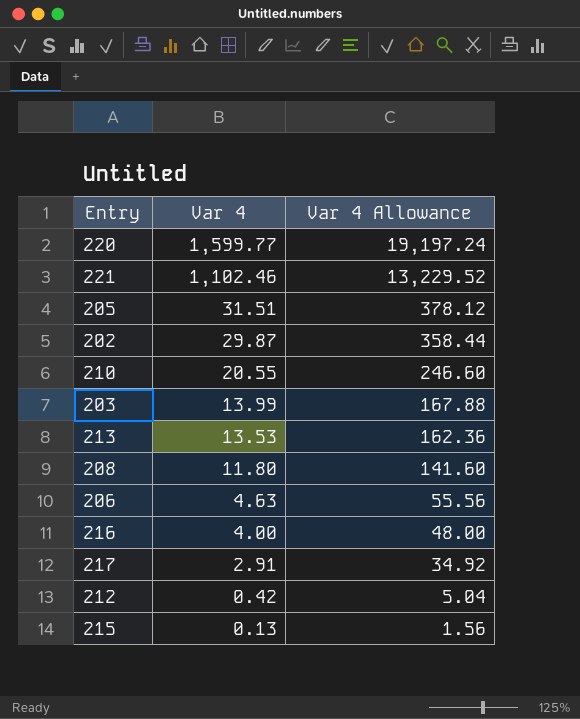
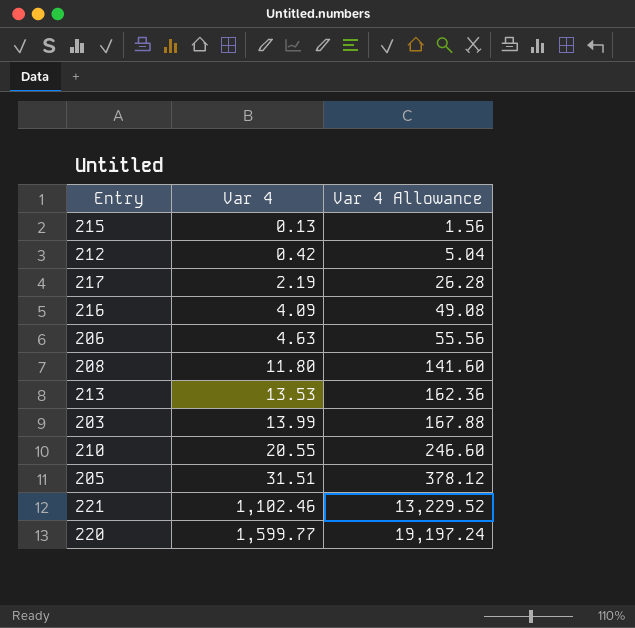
row order: Var 4 descending -> Var 4 ascending
row 202: 29.87 | 358.44 -> none
217 | Var 4: 2.91 -> 2.19
217 | Var 4 Allowance: 34.92 -> 26.28
216 | Var 4: 4.00 -> 4.09
216 | Var 4 Allowance: 48.00 -> 49.08

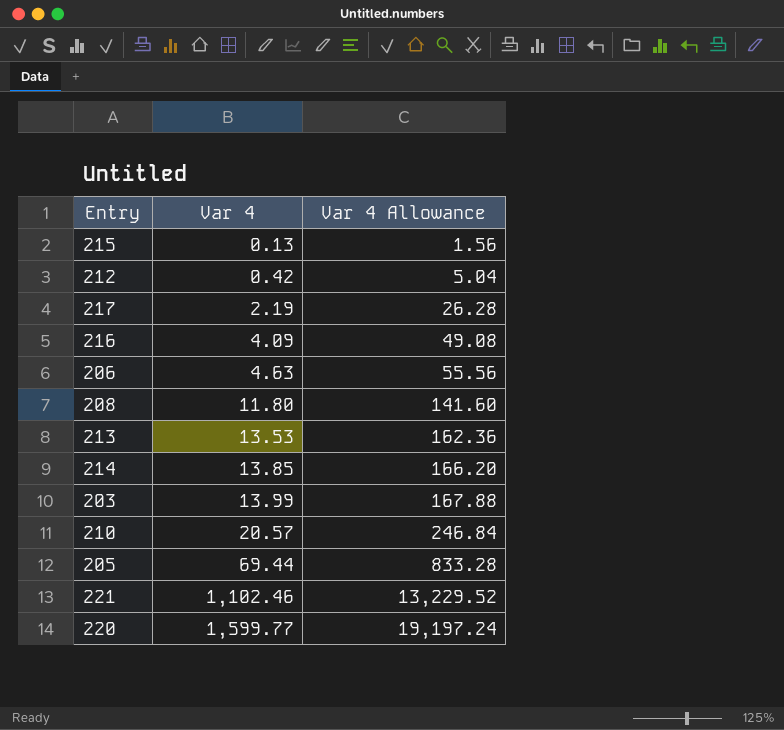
row 214: none -> 13.85 | 166.20
210 | Var 4: 20.55 -> 20.57
210 | Var 4 Allowance: 246.60 -> 246.84
205 | Var 4: 31.51 -> 69.44
205 | Var 4 Allowance: 378.12 -> 833.28

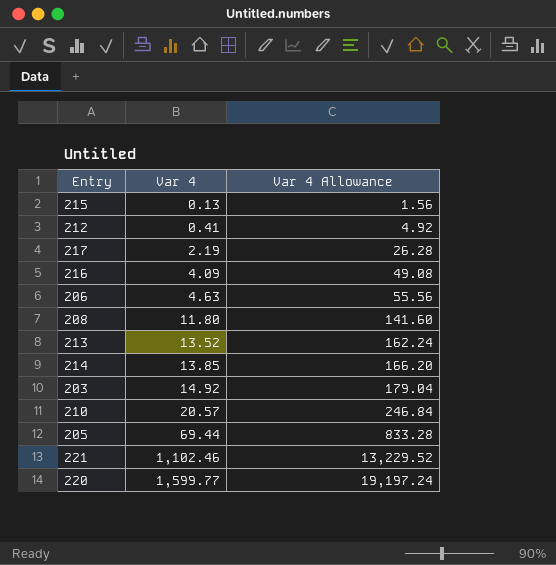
212 | Var 4: 0.42 -> 0.41
212 | Var 4 Allowance: 5.04 -> 4.92
213 | Var 4: 13.53 -> 13.52
213 | Var 4 Allowance: 162.36 -> 162.24
203 | Var 4: 13.99 -> 14.92
203 | Var 4 Allowance: 167.88 -> 179.04

